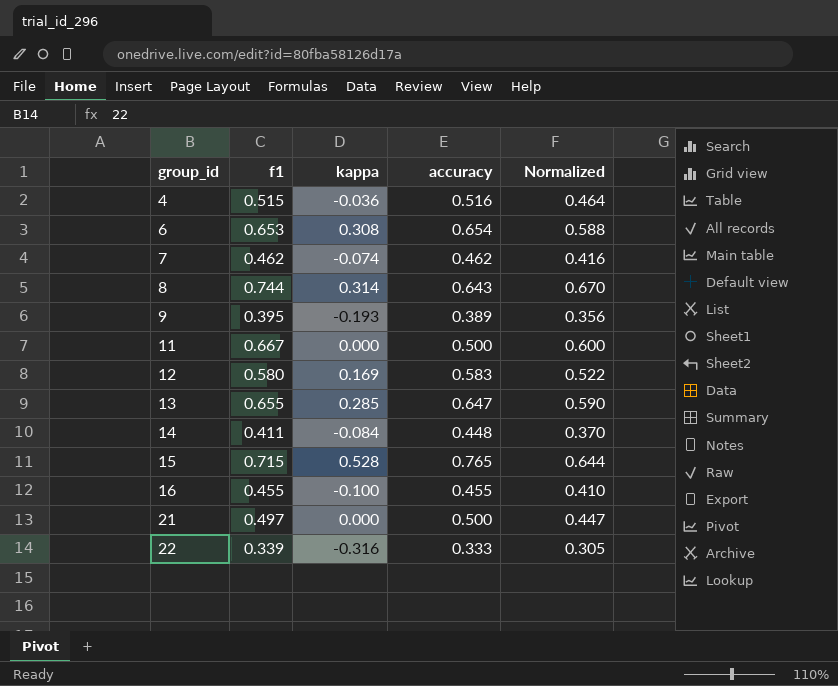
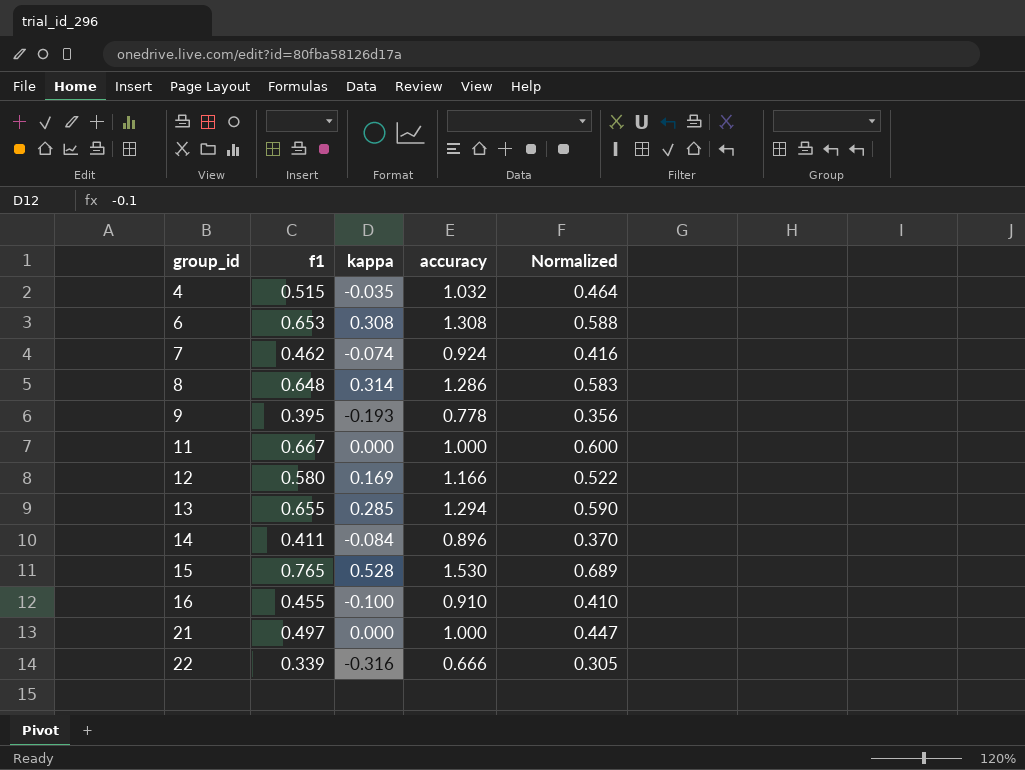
4 | kappa: -0.036 -> -0.035
4 | accuracy: 0.516 -> 1.032
6 | accuracy: 0.654 -> 1.308
7 | accuracy: 0.462 -> 0.924
8 | f1: 0.744 -> 0.648
8 | accuracy: 0.643 -> 1.286
8 | Normalized: 0.670 -> 0.583
9 | accuracy: 0.389 -> 0.778
11 | accuracy: 0.500 -> 1.000
12 | accuracy: 0.583 -> 1.166
13 | accuracy: 0.647 -> 1.294
14 | accuracy: 0.448 -> 0.896
15 | f1: 0.715 -> 0.765
15 | accuracy: 0.765 -> 1.530
15 | Normalized: 0.644 -> 0.689
16 | accuracy: 0.455 -> 0.910
21 | accuracy: 0.500 -> 1.000
22 | accuracy: 0.333 -> 0.666

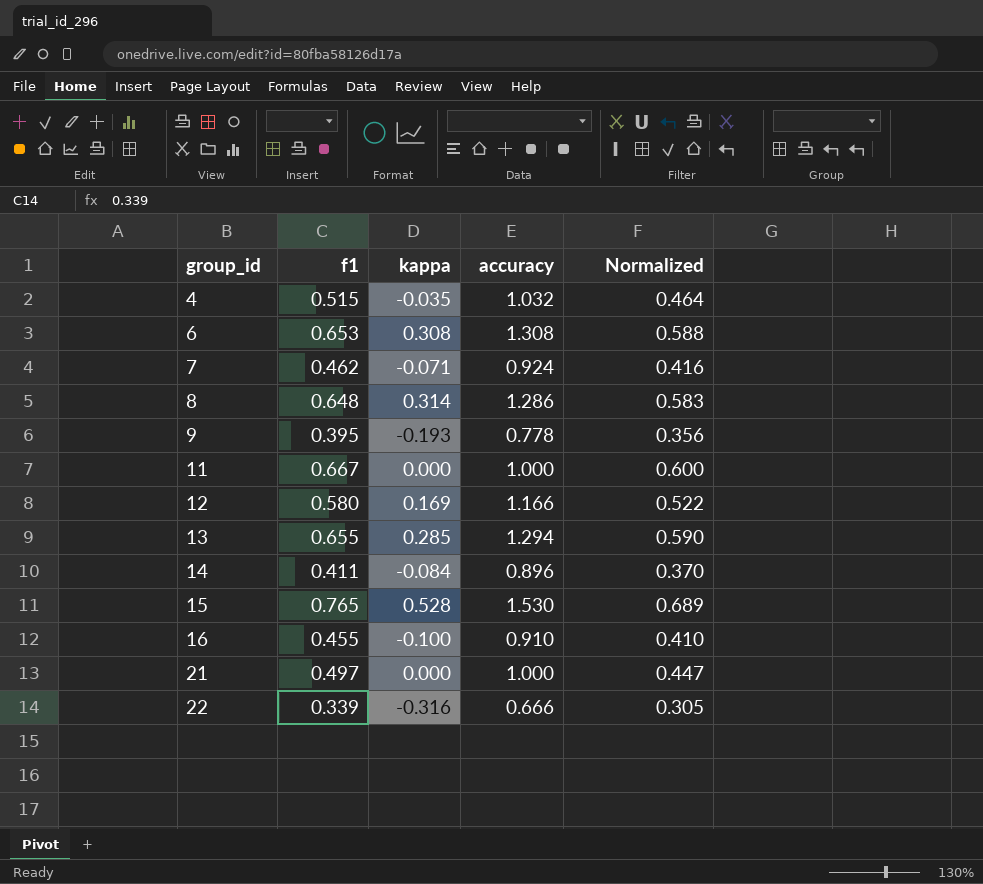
7 | kappa: -0.074 -> -0.071

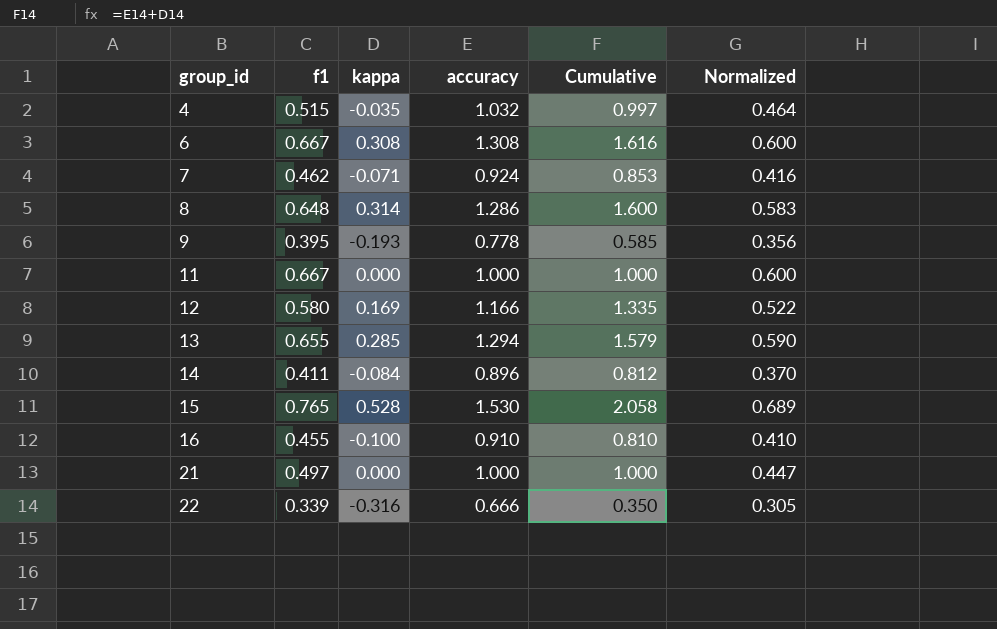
column Cumulative | formula: none -> [kappa] + [accuracy]
6 | f1: 0.653 -> 0.667
6 | Normalized: 0.588 -> 0.600

